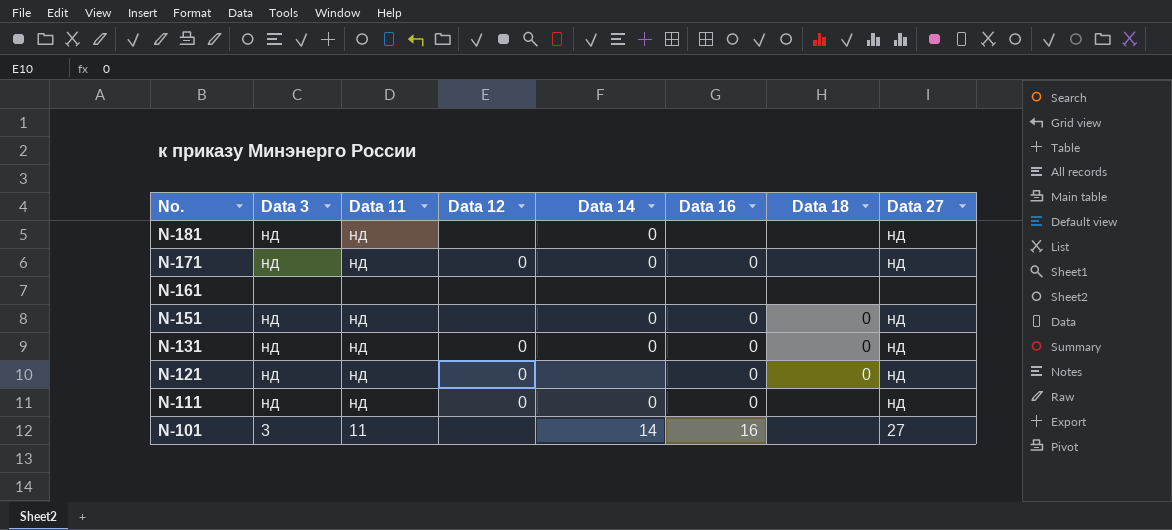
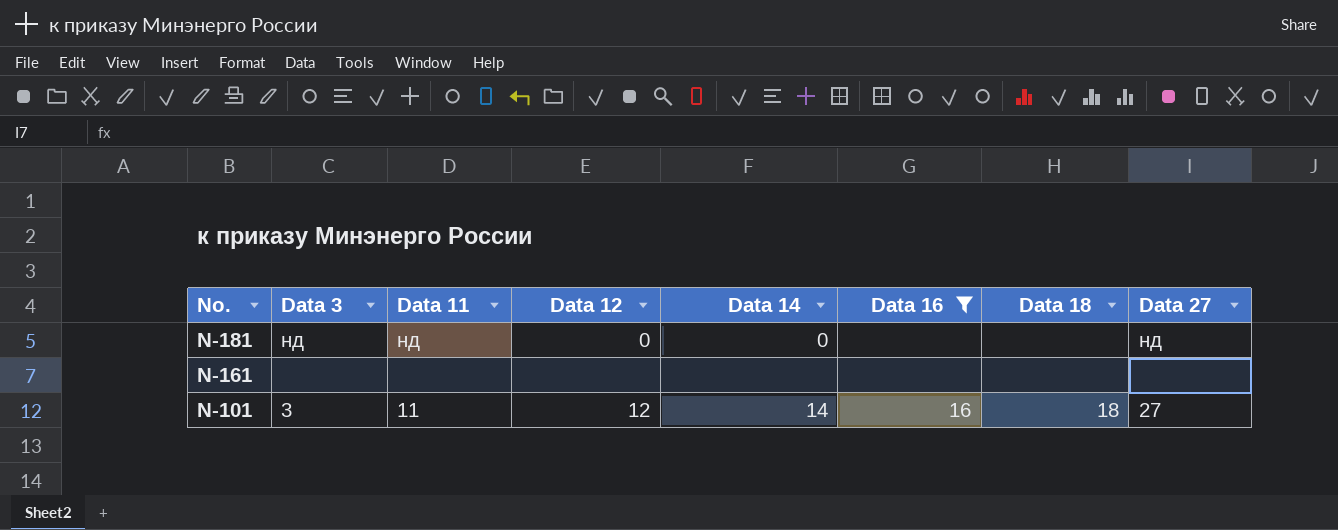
filter: none -> Data 16 != 0
N-181 | Data 12: none -> 0
N-101 | Data 12: none -> 12
N-101 | Data 18: none -> 18

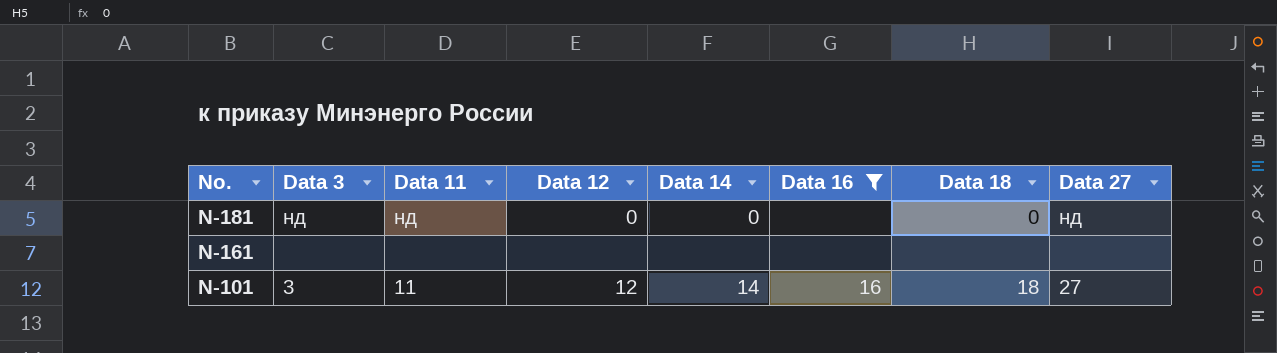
N-181 | Data 18: none -> 0

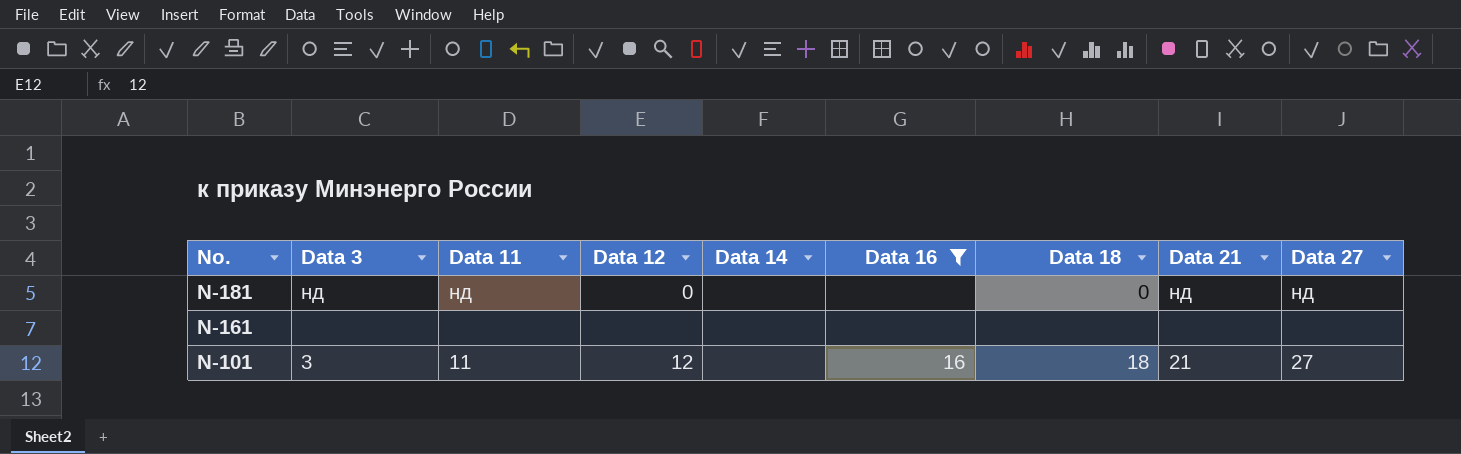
column Data 21 | position: none -> 8
N-181 | Data 14: 0 -> none
N-101 | Data 14: 14 -> none

